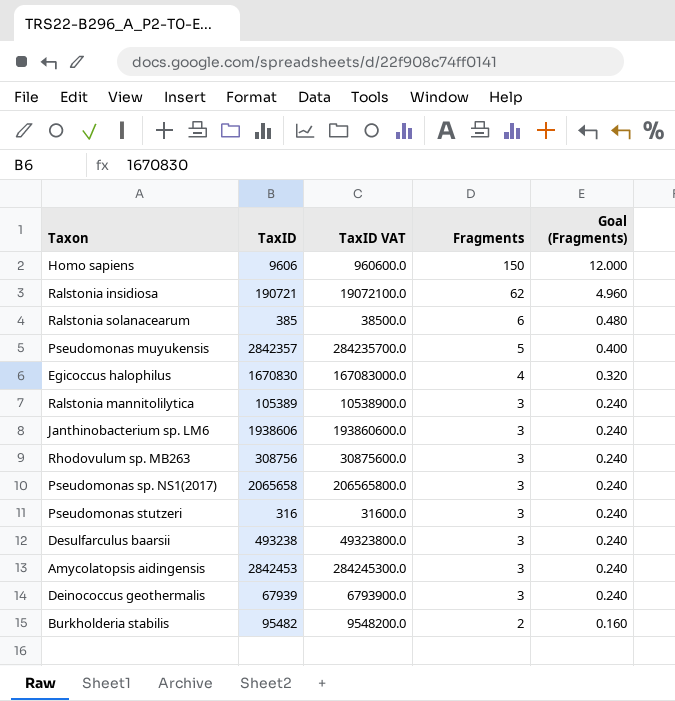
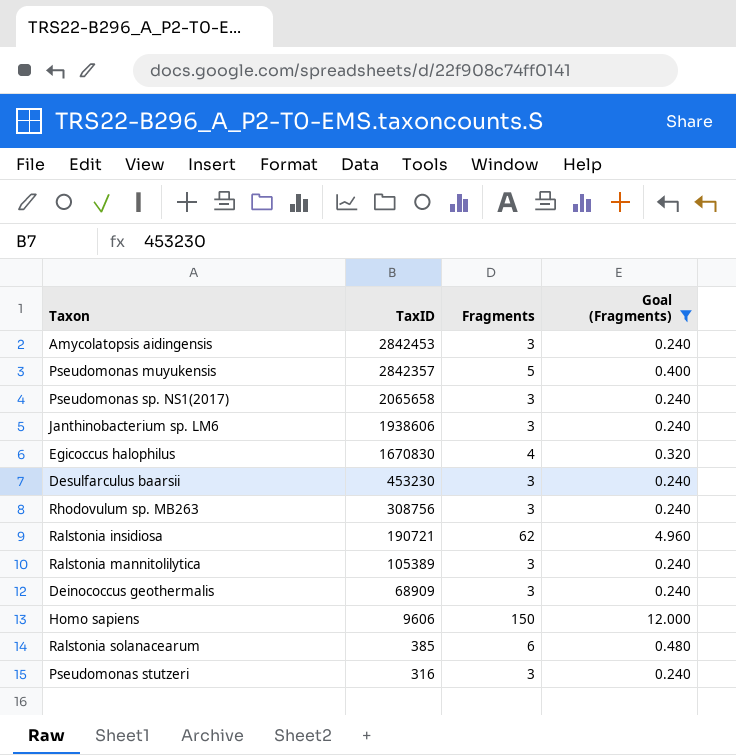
filter: none -> Goal (Fragments) != 0.160
row order: Fragments descending -> TaxID descending
column TaxID VAT | formula: [TaxID] * 100 -> none
Desulfarculus baarsii | TaxID: 493238 -> 453230
Deinococcus geothermalis | TaxID: 67939 -> 68909

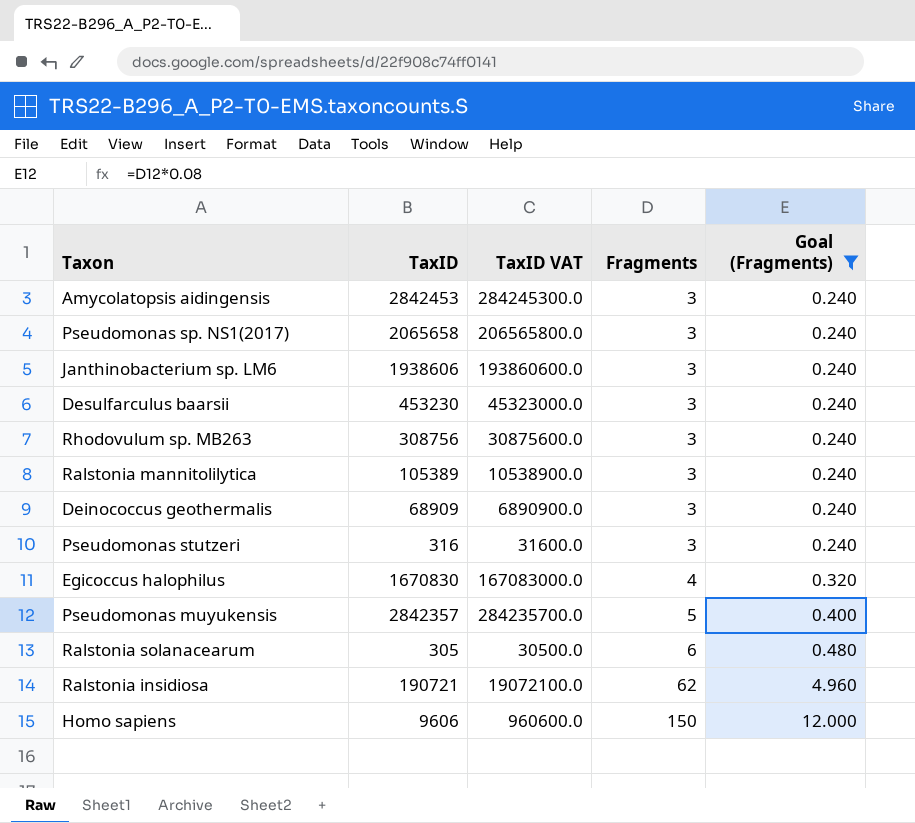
row order: TaxID descending -> Fragments ascending
column TaxID VAT | formula: none -> [TaxID] * 100
Ralstonia solanacearum | TaxID: 385 -> 305

